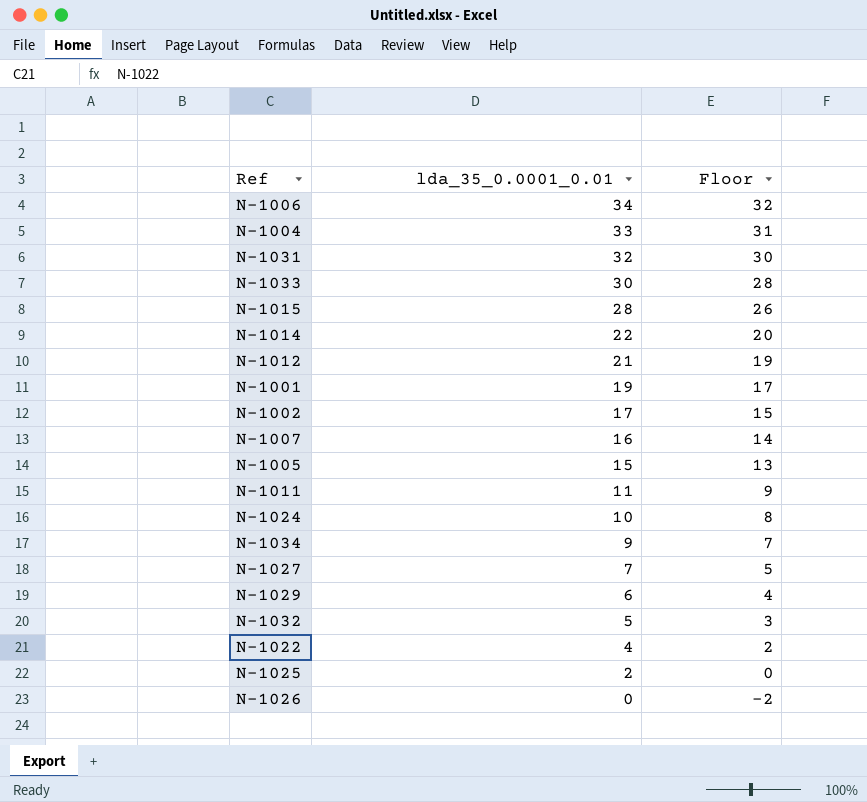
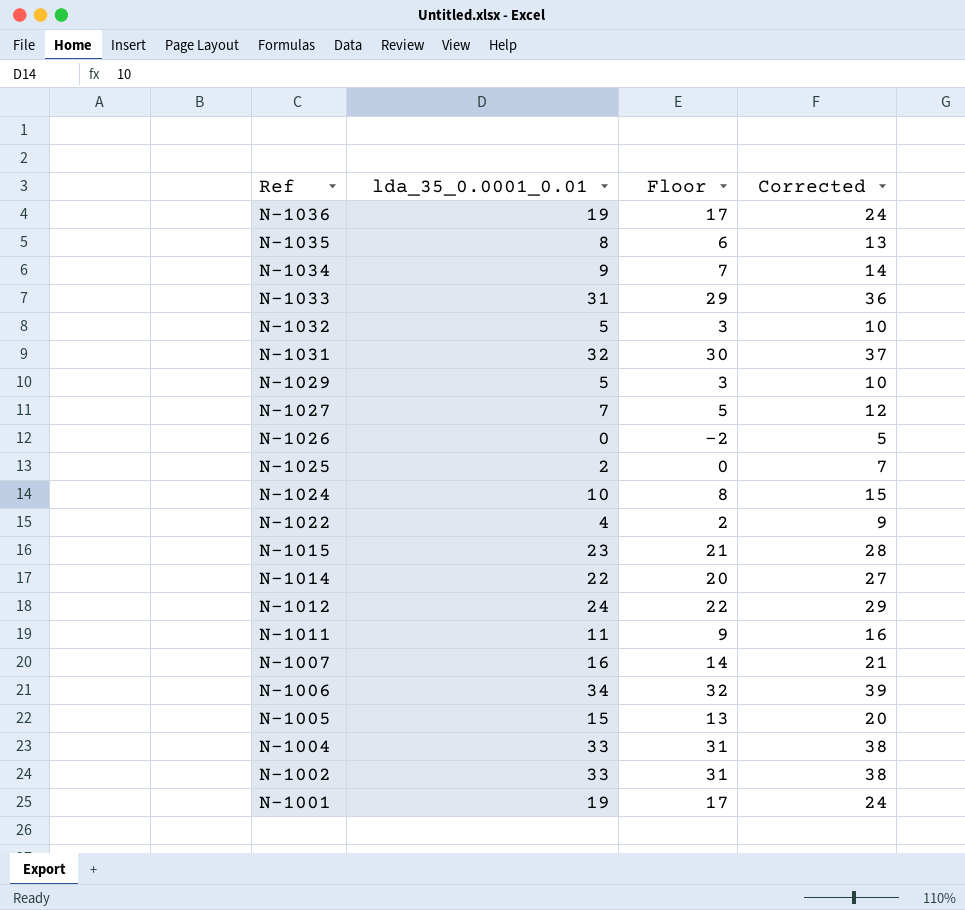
row order: lda_35_0.0001_0.01 descending -> Ref descending
column Corrected | formula: none -> [lda_35_0.0001_0.01] + 5
row N-1036: none -> 19 | 17 | 24
row N-1035: none -> 8 | 6 | 13
N-1033 | lda_35_0.0001_0.01: 30 -> 31
N-1033 | Floor: 28 -> 29
N-1029 | lda_35_0.0001_0.01: 6 -> 5
N-1029 | Floor: 4 -> 3
N-1015 | lda_35_0.0001_0.01: 28 -> 23
N-1015 | Floor: 26 -> 21
N-1012 | lda_35_0.0001_0.01: 21 -> 24
N-1012 | Floor: 19 -> 22
N-1002 | lda_35_0.0001_0.01: 17 -> 33
N-1002 | Floor: 15 -> 31

